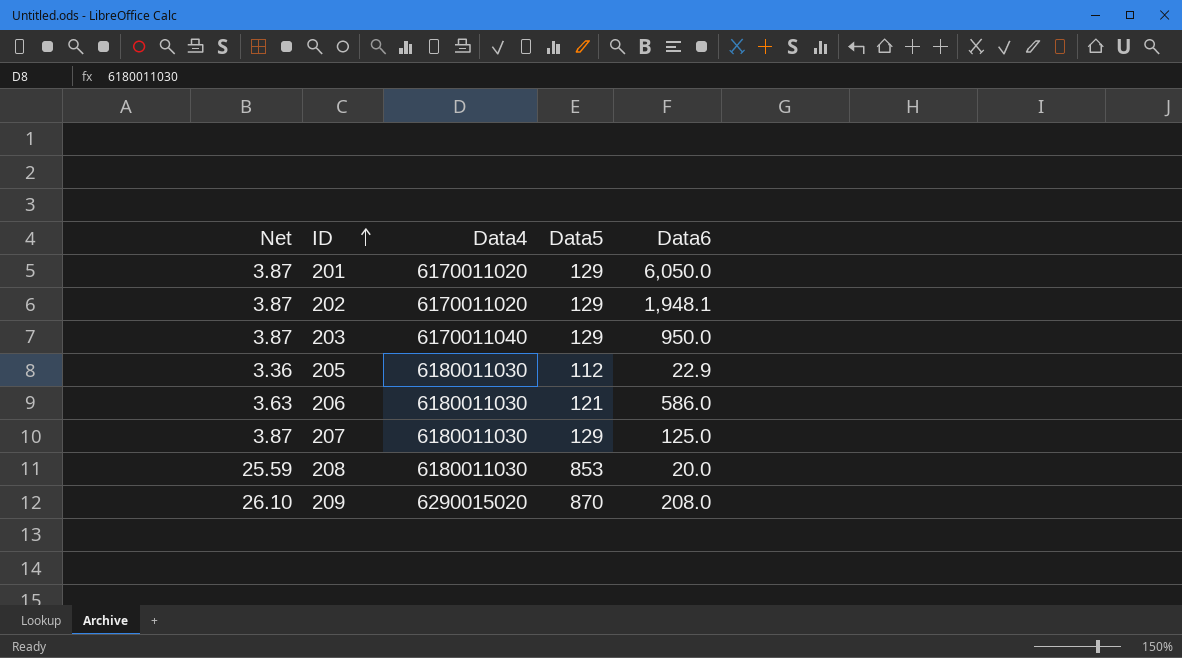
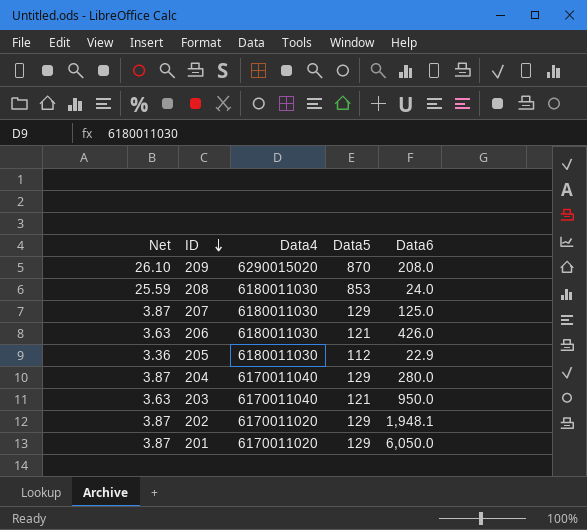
row order: ID ascending -> ID descending
208 | Data6: 20.0 -> 24.0
206 | Data6: 586.0 -> 426.0
row 204: none -> 3.87 | 6170011040 | 129 | 280.0
203 | Net: 3.87 -> 3.63
203 | Data5: 129 -> 121

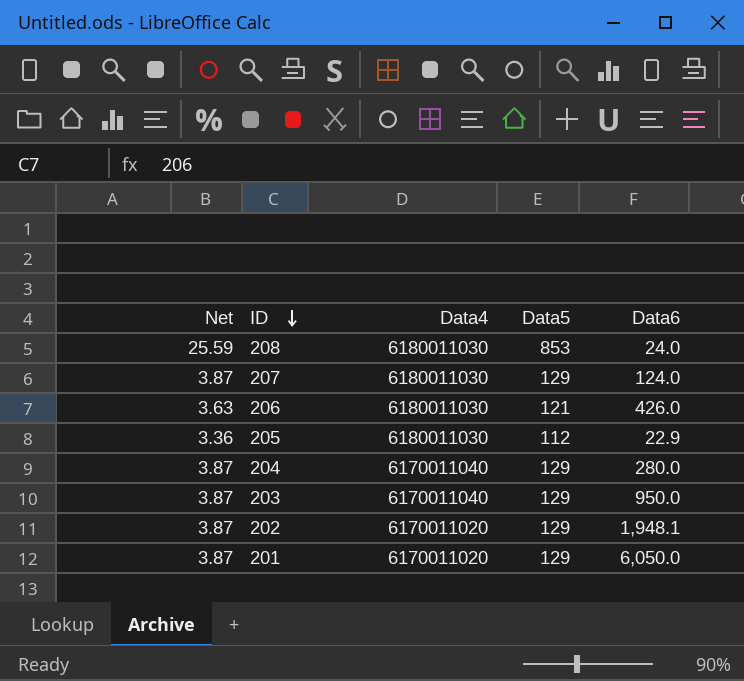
row 209: 26.10 | 6290015020 | 870 | 208.0 -> none
207 | Data6: 125.0 -> 124.0
203 | Net: 3.63 -> 3.87
203 | Data5: 121 -> 129

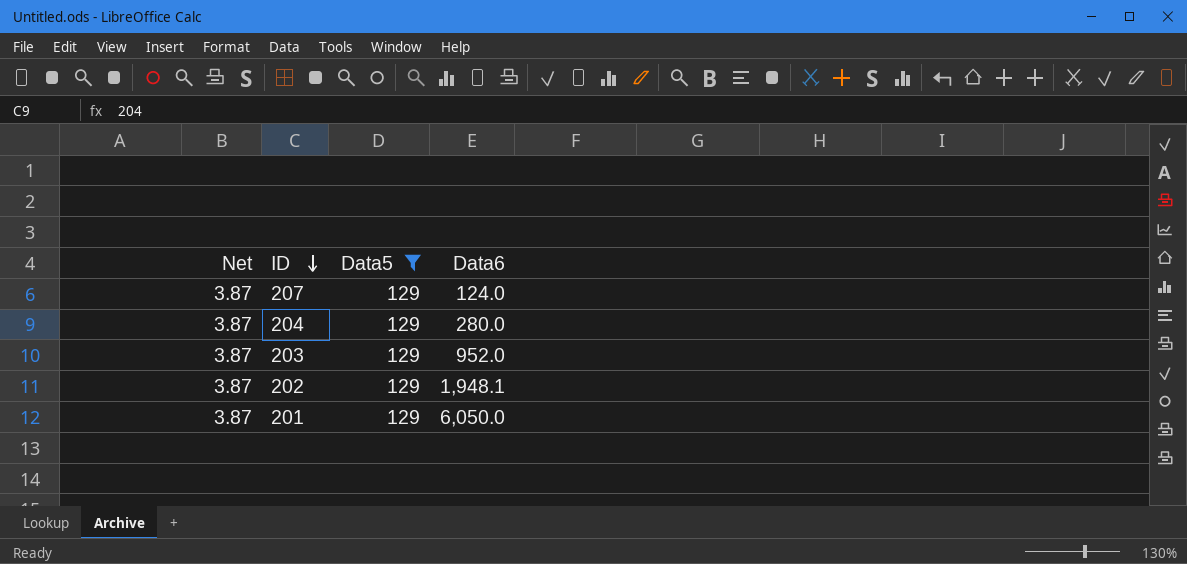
filter: none -> Data5 = 129
column Data4 | position: 3 -> none
203 | Data6: 950.0 -> 952.0

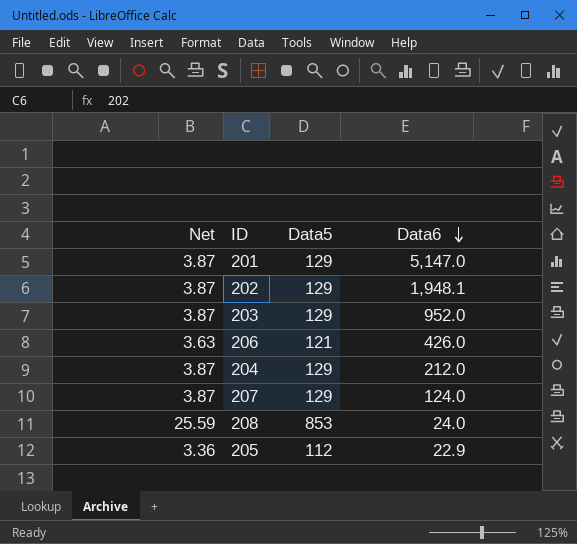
filter: Data5 = 129 -> none
row order: ID descending -> Data6 descending
201 | Data6: 6,050.0 -> 5,147.0
204 | Data6: 280.0 -> 212.0

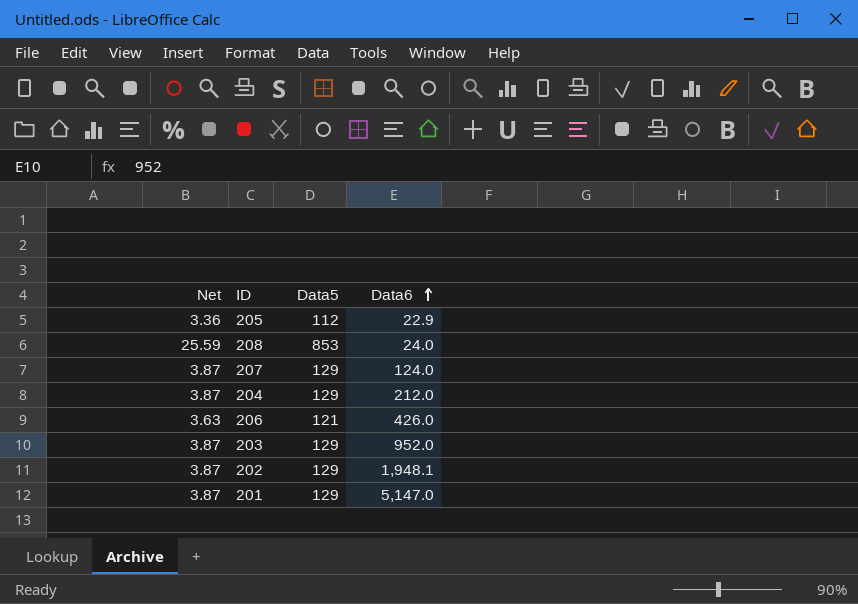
row order: Data6 descending -> Data6 ascending

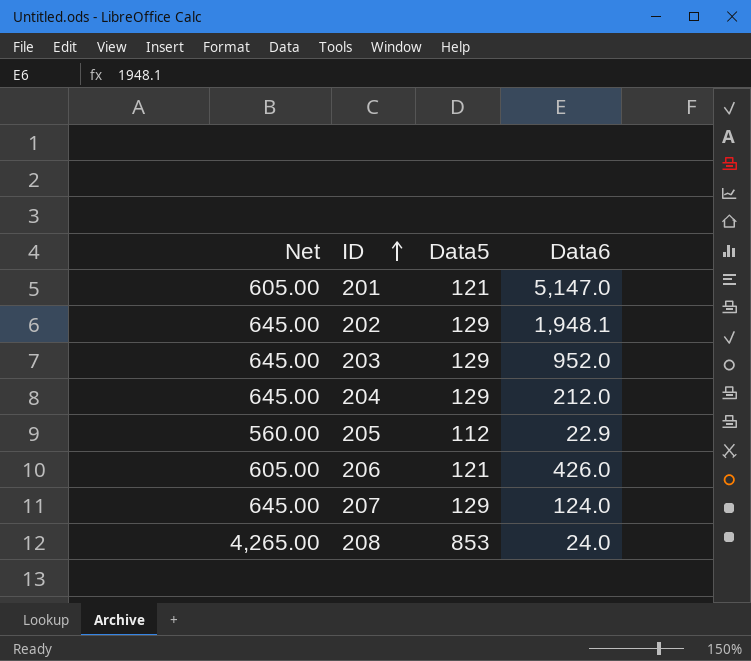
row order: Data6 ascending -> ID ascending
column Net | formula: [Data5] * 0.03 -> [Data5] * 5
201 | Data5: 129 -> 121

